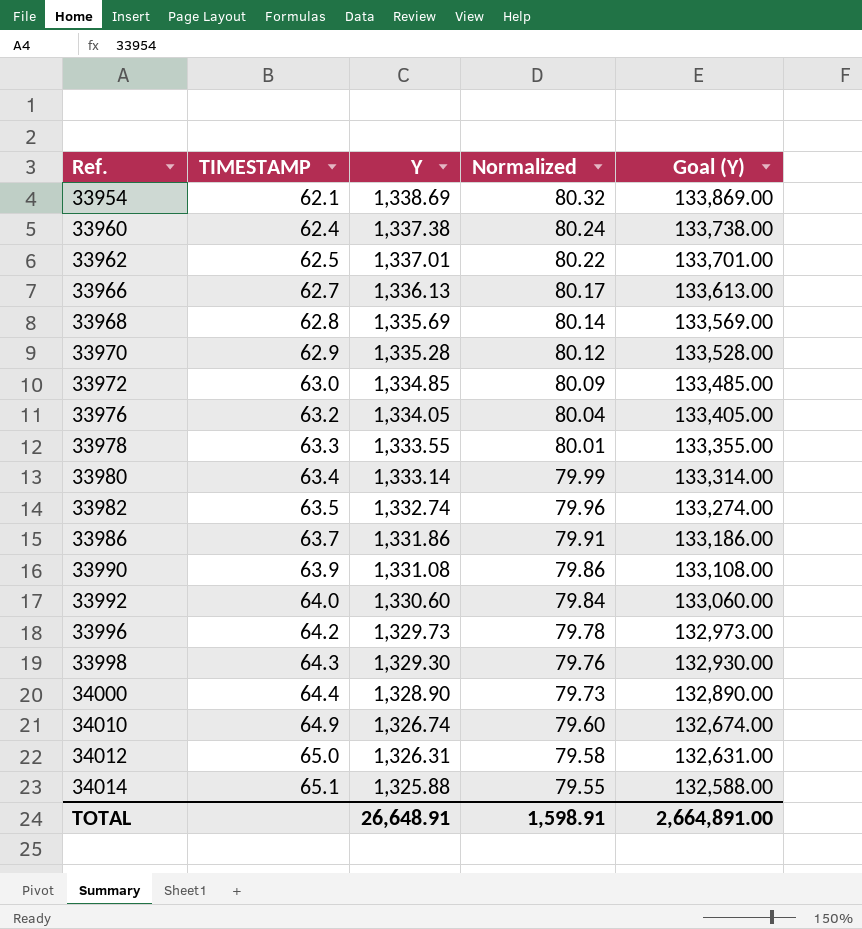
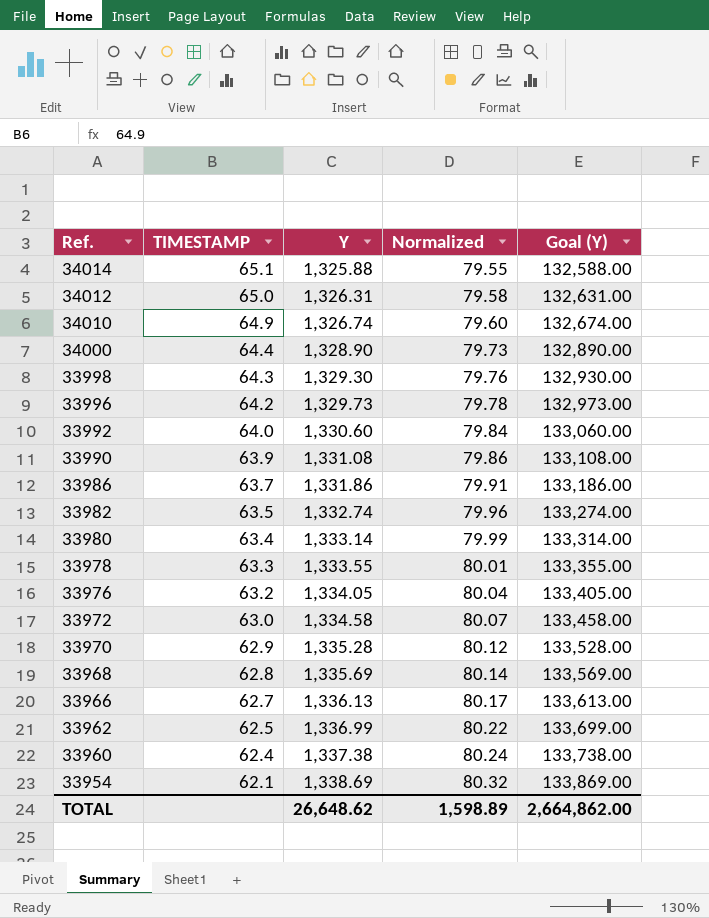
row order: Ref. ascending -> Ref. descending
33972 | Y: 1,334.85 -> 1,334.58
33972 | Normalized: 80.09 -> 80.07
33972 | Goal (Y): 133,485.00 -> 133,458.00
33962 | Y: 1,337.01 -> 1,336.99
33962 | Goal (Y): 133,701.00 -> 133,699.00
TOTAL | Y: 26,648.91 -> 26,648.62
TOTAL | Normalized: 1,598.91 -> 1,598.89
TOTAL | Goal (Y): 2,664,891.00 -> 2,664,862.00

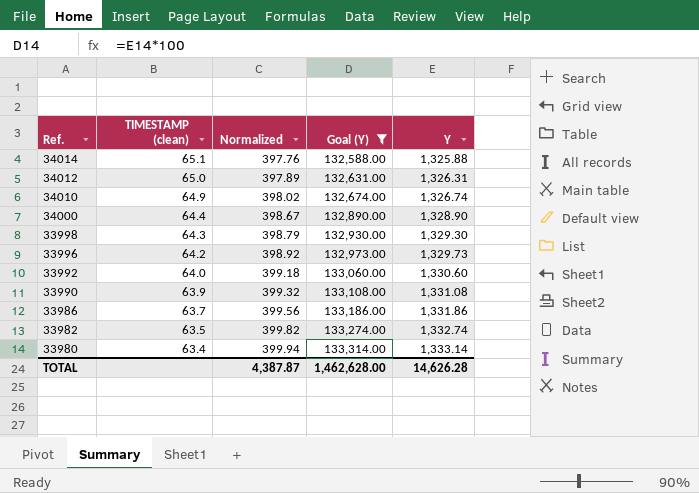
filter: none -> Goal (Y) <= 133,314.00
column name: TIMESTAMP -> TIMESTAMP (clean)
column Normalized | formula: [Y] * 0.06 -> [Y] * 0.3
column Y | position: 3 -> 5
TOTAL | Normalized: 1,598.89 -> 4,387.87
TOTAL | Goal (Y): 2,664,862.00 -> 1,462,628.00
TOTAL | Y: 26,648.62 -> 14,626.28

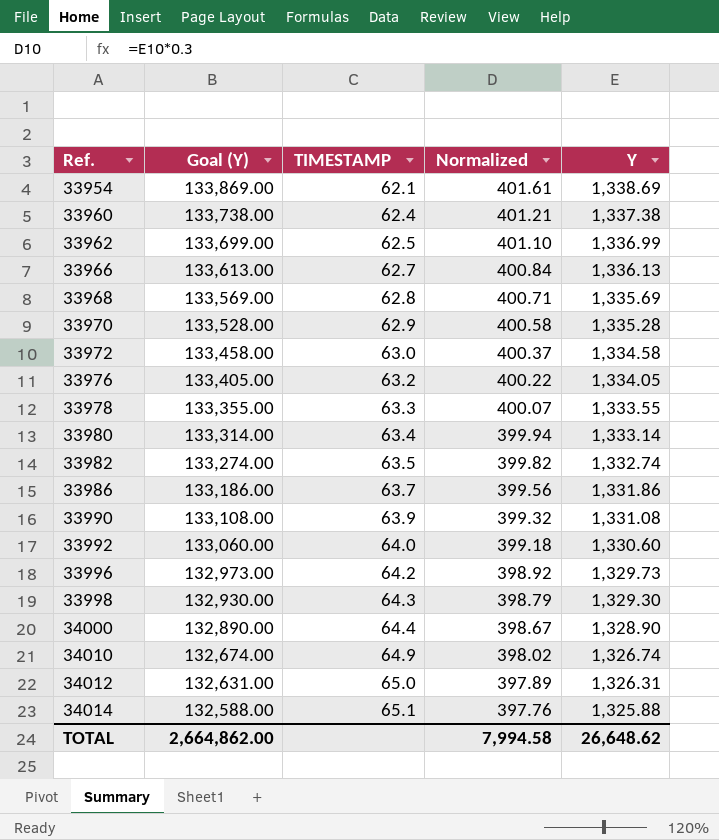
filter: Goal (Y) <= 133,314.00 -> none
row order: Ref. descending -> Ref. ascending
column Goal (Y) | position: 4 -> 2
column name: TIMESTAMP (clean) -> TIMESTAMP
TOTAL | Goal (Y): 1,462,628.00 -> 2,664,862.00
TOTAL | Normalized: 4,387.87 -> 7,994.58
TOTAL | Y: 14,626.28 -> 26,648.62

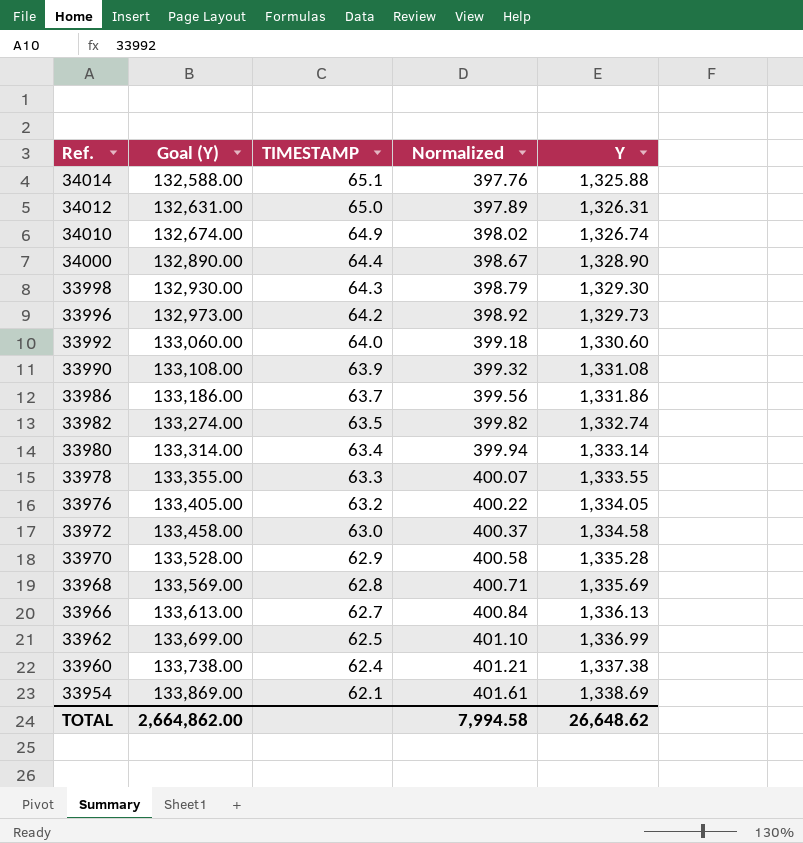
row order: Ref. ascending -> Ref. descending

